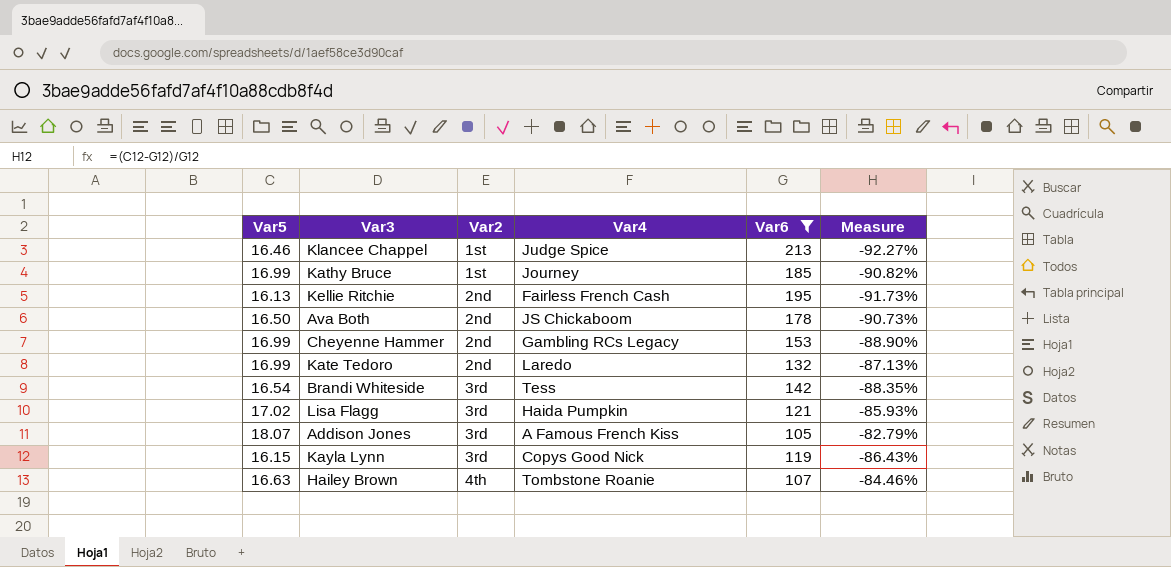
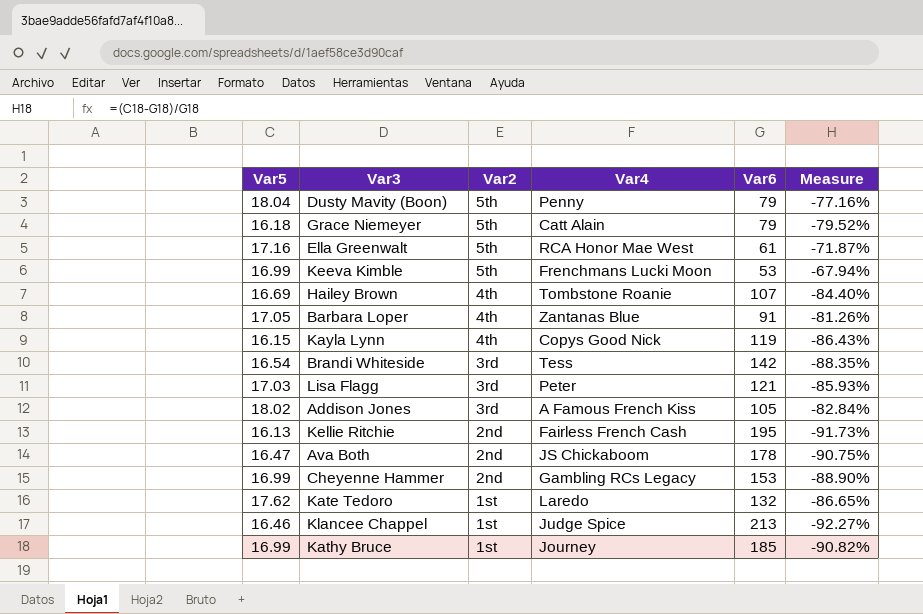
filter: Var6 >= 105 -> none
row order: Var2 ascending -> Var2 descending
Hailey Brown | Var5: 16.63 -> 16.69
Hailey Brown | Measure: -84.46% -> -84.40%
Kayla Lynn | Var2: 3rd -> 4th
Lisa Flagg | Var5: 17.02 -> 17.03
Lisa Flagg | Var4: Haida Pumpkin -> Peter
Addison Jones | Var5: 18.07 -> 18.02
Addison Jones | Measure: -82.79% -> -82.84%
Ava Both | Var5: 16.50 -> 16.47
Ava Both | Measure: -90.73% -> -90.75%
Kate Tedoro | Var5: 16.99 -> 17.62
Kate Tedoro | Var2: 2nd -> 1st
Kate Tedoro | Measure: -87.13% -> -86.65%

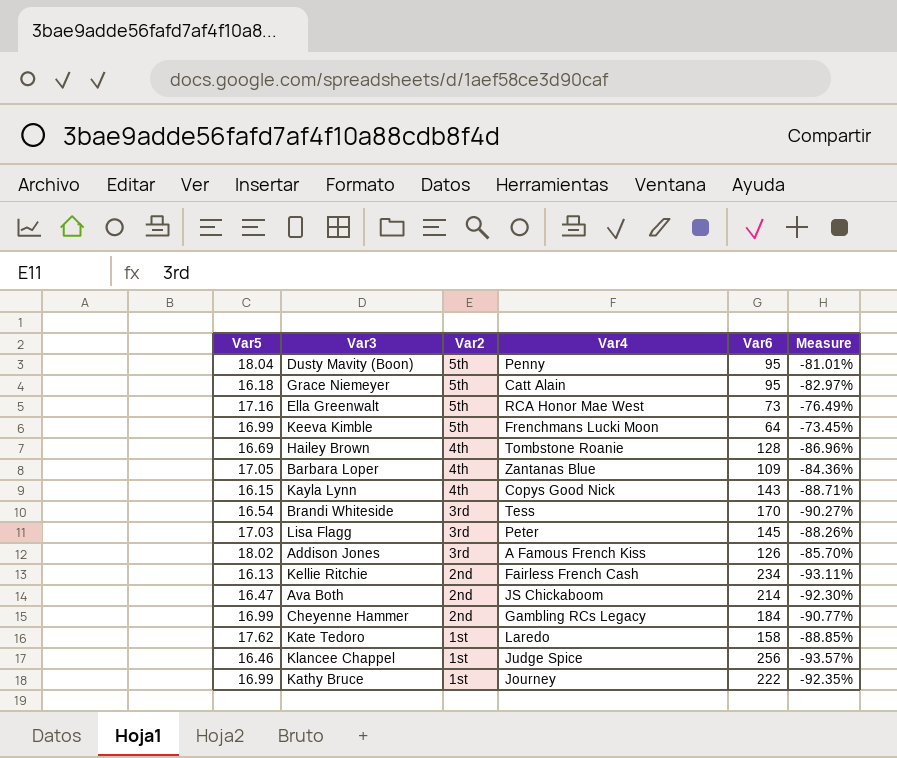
Dusty Mavity (Boon) | Var6: 79 -> 95
Dusty Mavity (Boon) | Measure: -77.16% -> -81.01%
Grace Niemeyer | Var6: 79 -> 95
Grace Niemeyer | Measure: -79.52% -> -82.97%
Ella Greenwalt | Var6: 61 -> 73
Ella Greenwalt | Measure: -71.87% -> -76.49%
Keeva Kimble | Var6: 53 -> 64
Keeva Kimble | Measure: -67.94% -> -73.45%
Hailey Brown | Var6: 107 -> 128
Hailey Brown | Measure: -84.40% -> -86.96%
Barbara Loper | Var6: 91 -> 109
Barbara Loper | Measure: -81.26% -> -84.36%
Kayla Lynn | Var6: 119 -> 143
Kayla Lynn | Measure: -86.43% -> -88.71%
Brandi Whiteside | Var6: 142 -> 170
Brandi Whiteside | Measure: -88.35% -> -90.27%
Lisa Flagg | Var6: 121 -> 145
Lisa Flagg | Measure: -85.93% -> -88.26%
Addison Jones | Var6: 105 -> 126
Addison Jones | Measure: -82.84% -> -85.70%
Kellie Ritchie | Var6: 195 -> 234
Kellie Ritchie | Measure: -91.73% -> -93.11%
Ava Both | Var6: 178 -> 214
Ava Both | Measure: -90.75% -> -92.30%
Cheyenne Hammer | Var6: 153 -> 184
Cheyenne Hammer | Measure: -88.90% -> -90.77%
Kate Tedoro | Var6: 132 -> 158
Kate Tedoro | Measure: -86.65% -> -88.85%
Klancee Chappel | Var6: 213 -> 256
Klancee Chappel | Measure: -92.27% -> -93.57%
Kathy Bruce | Var6: 185 -> 222
Kathy Bruce | Measure: -90.82% -> -92.35%

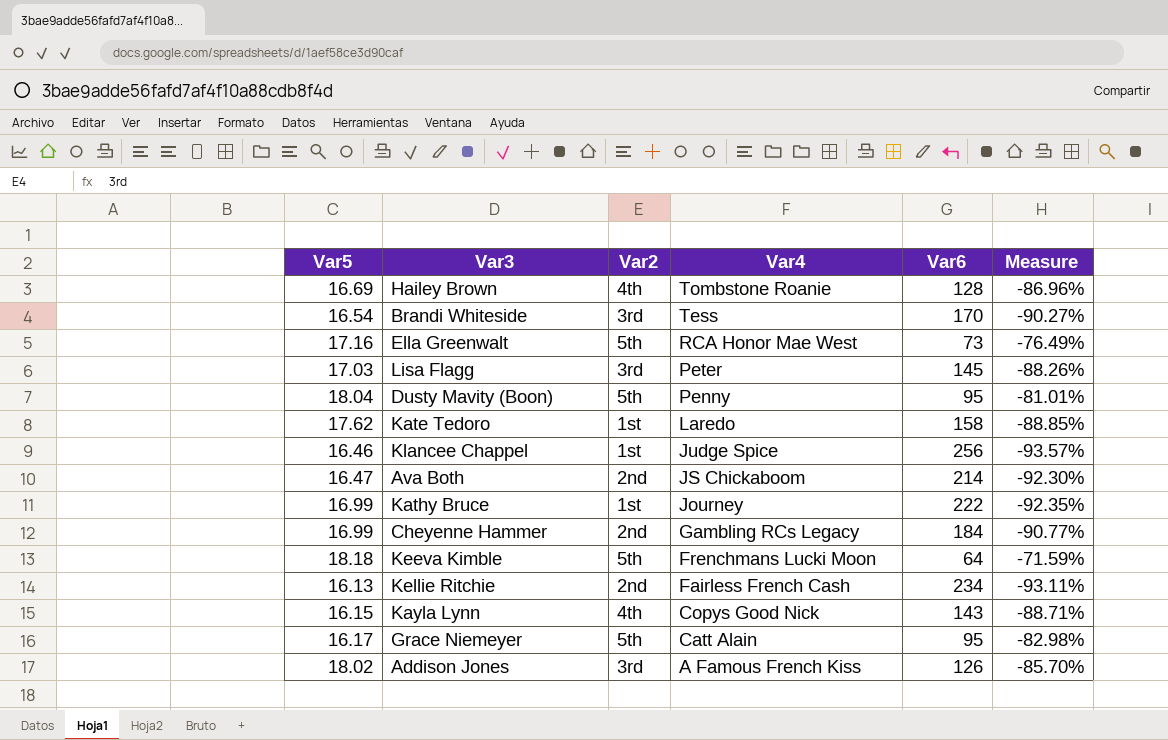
row order: Var2 descending -> Var4 descending
row Barbara Loper: 17.05 | 4th | Zantanas Blue | 109 | -84.36% -> none
Keeva Kimble | Var5: 16.99 -> 18.18
Keeva Kimble | Measure: -73.45% -> -71.59%
Grace Niemeyer | Var5: 16.18 -> 16.17
Grace Niemeyer | Measure: -82.97% -> -82.98%

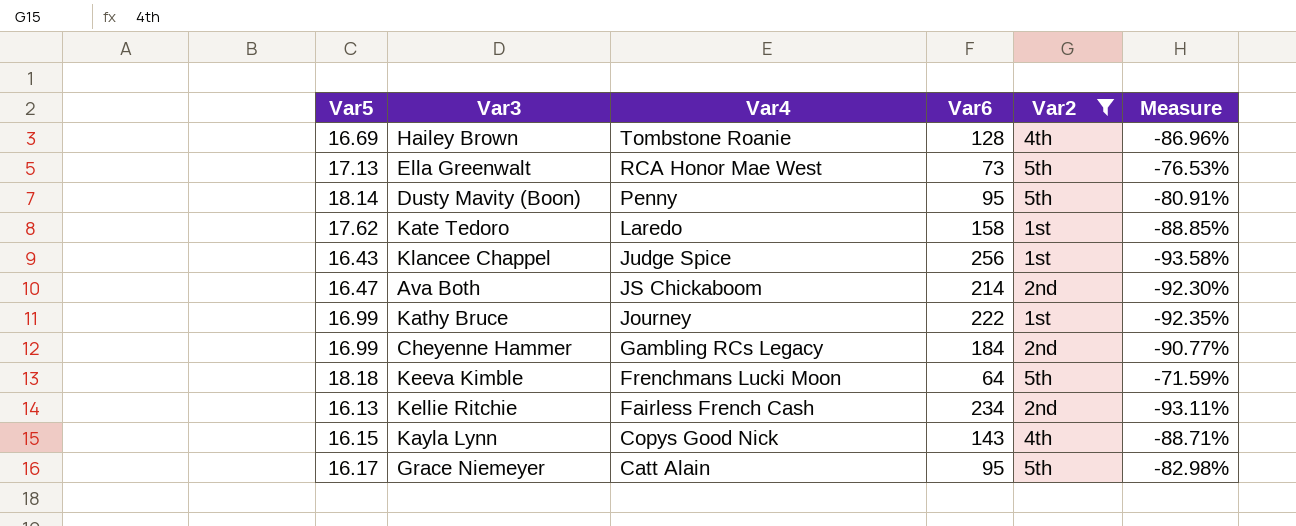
filter: none -> Var2 != 3rd
column Var2 | position: 3 -> 5
Ella Greenwalt | Var5: 17.16 -> 17.13
Ella Greenwalt | Measure: -76.49% -> -76.53%
Dusty Mavity (Boon) | Var5: 18.04 -> 18.14
Dusty Mavity (Boon) | Measure: -81.01% -> -80.91%
Klancee Chappel | Var5: 16.46 -> 16.43
Klancee Chappel | Measure: -93.57% -> -93.58%

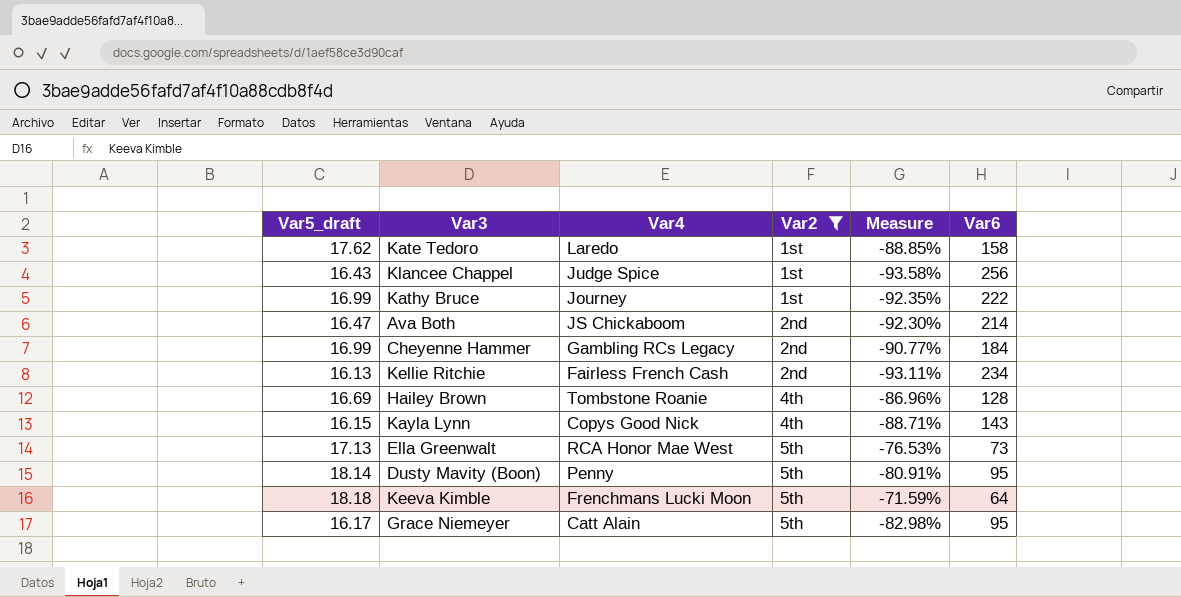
row order: Var4 descending -> Var2 ascending
column name: Var5 -> Var5_draft
column Var6 | position: 4 -> 6

